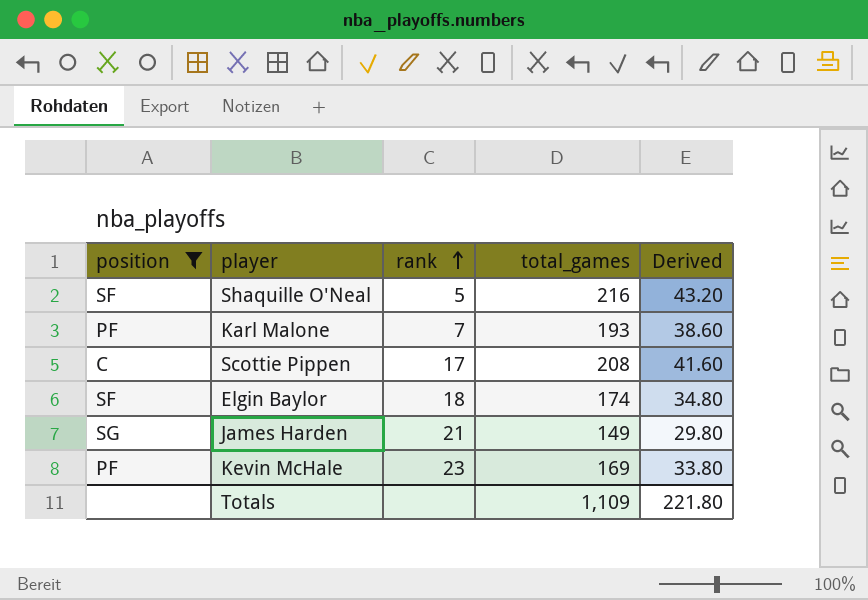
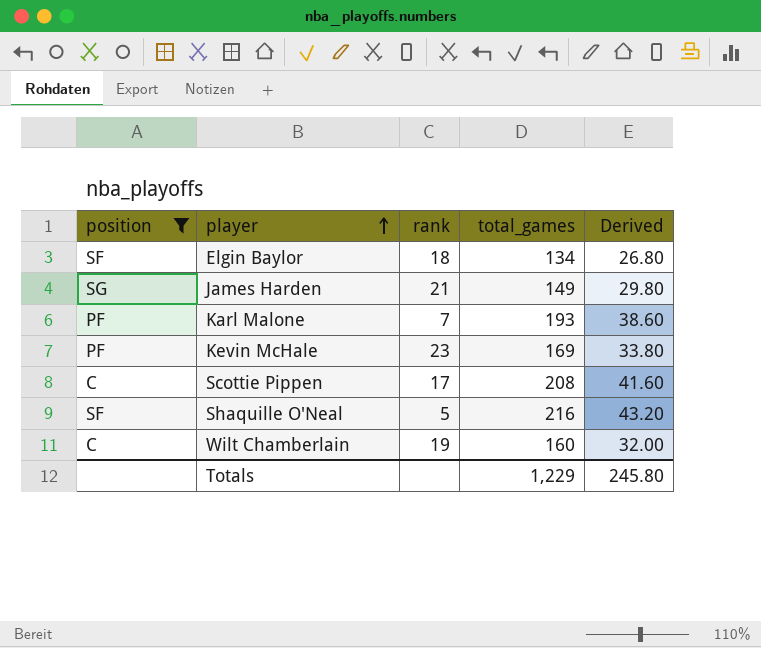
row order: rank ascending -> player ascending
Elgin Baylor | total_games: 174 -> 134
Elgin Baylor | Derived: 34.80 -> 26.80
row Wilt Chamberlain: none -> C | 19 | 160 | 32.00
Totals | total_games: 1,109 -> 1,229
Totals | Derived: 221.80 -> 245.80

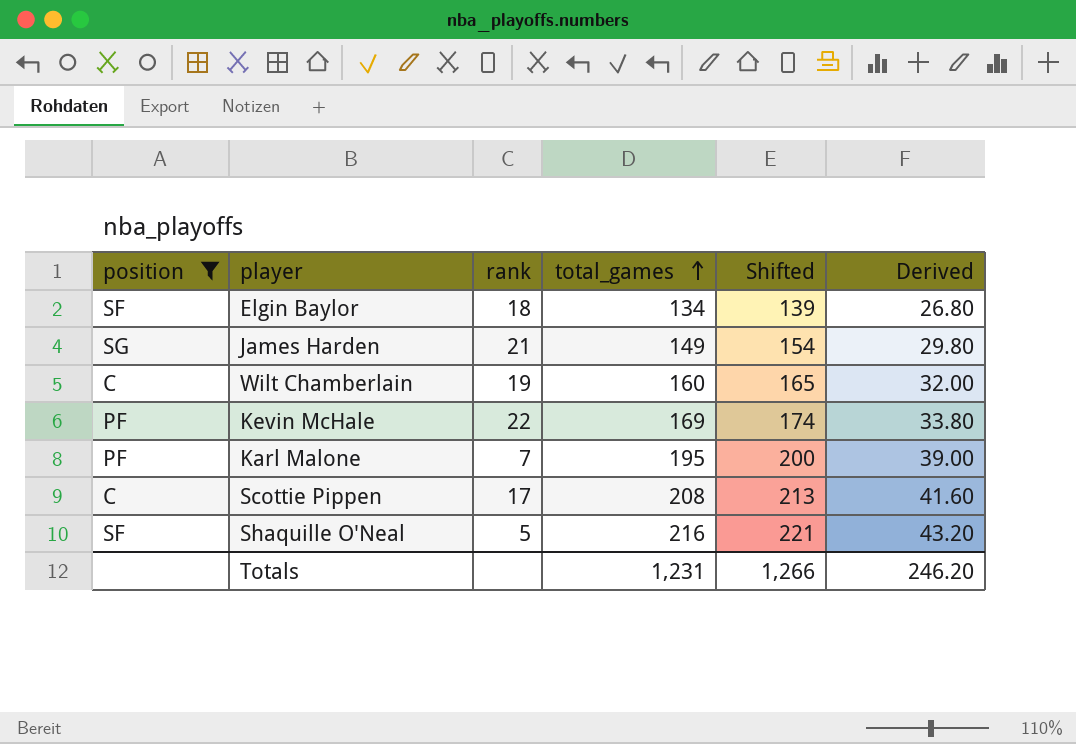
row order: player ascending -> total_games ascending
column Shifted | formula: none -> [total_games] + 5
Kevin McHale | rank: 23 -> 22
Karl Malone | total_games: 193 -> 195
Karl Malone | Derived: 38.60 -> 39.00
Totals | total_games: 1,229 -> 1,231
Totals | Derived: 245.80 -> 246.20

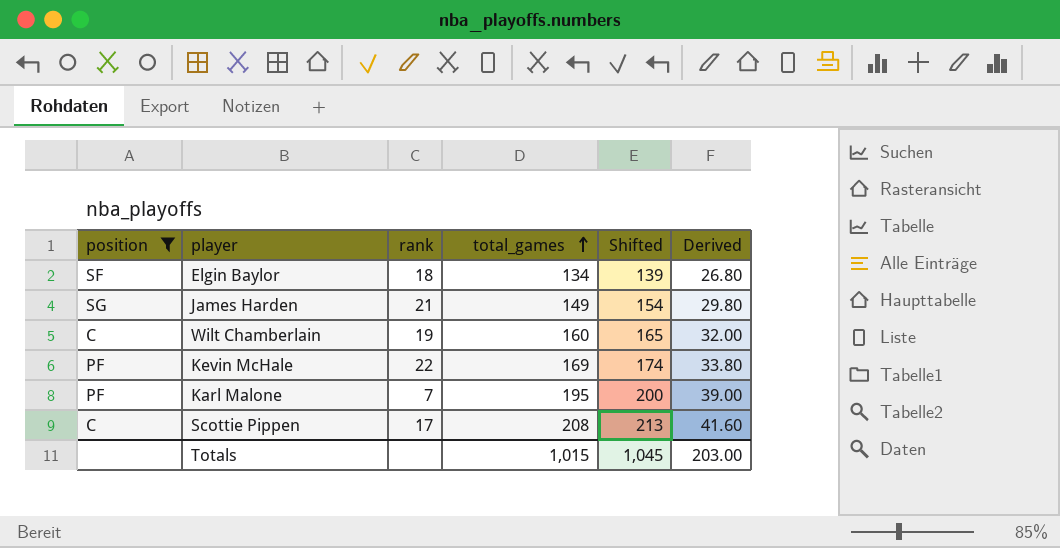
row Shaquille O'Neal: SF | 5 | 216 | 221 | 43.20 -> none
Totals | total_games: 1,231 -> 1,015
Totals | Shifted: 1,266 -> 1,045
Totals | Derived: 246.20 -> 203.00

